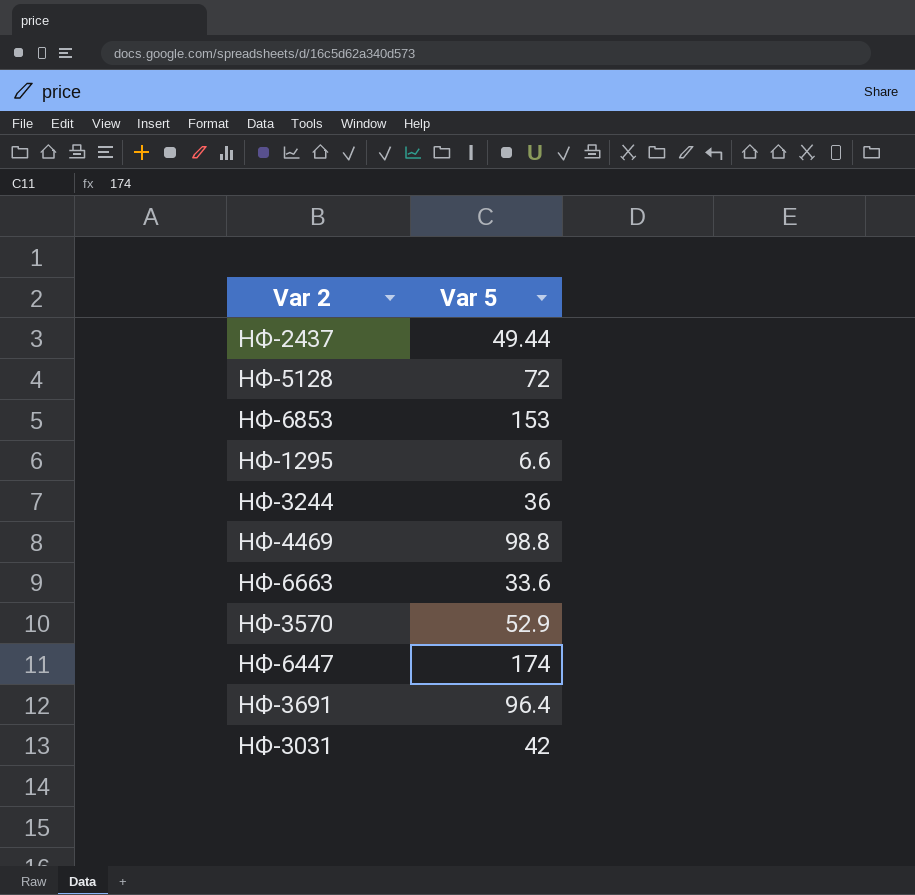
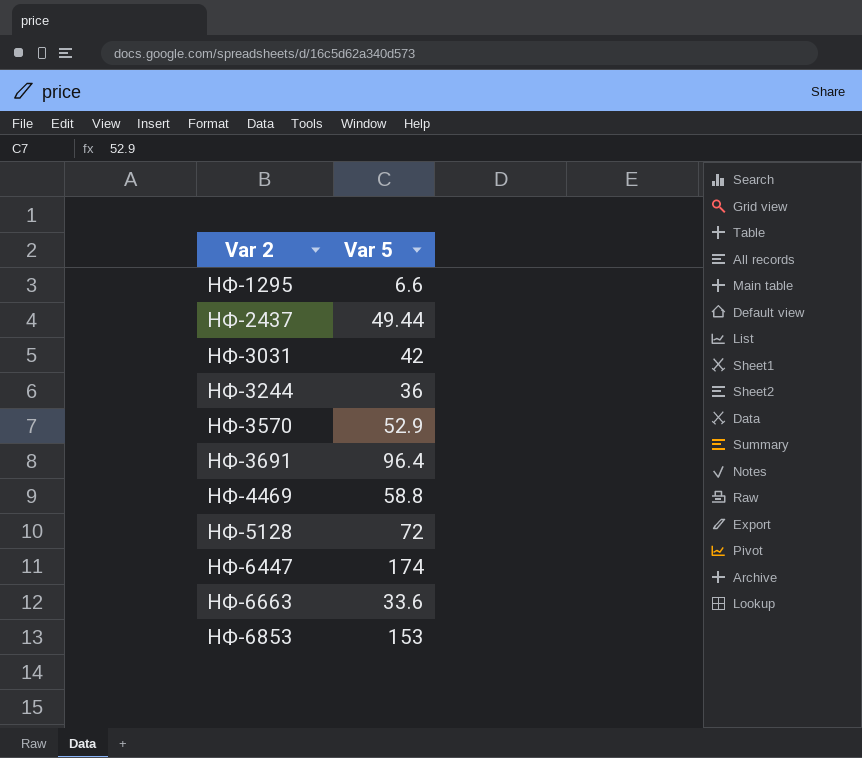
row order: none -> Var 2 ascending
НФ-4469 | Var 5: 98.8 -> 58.8

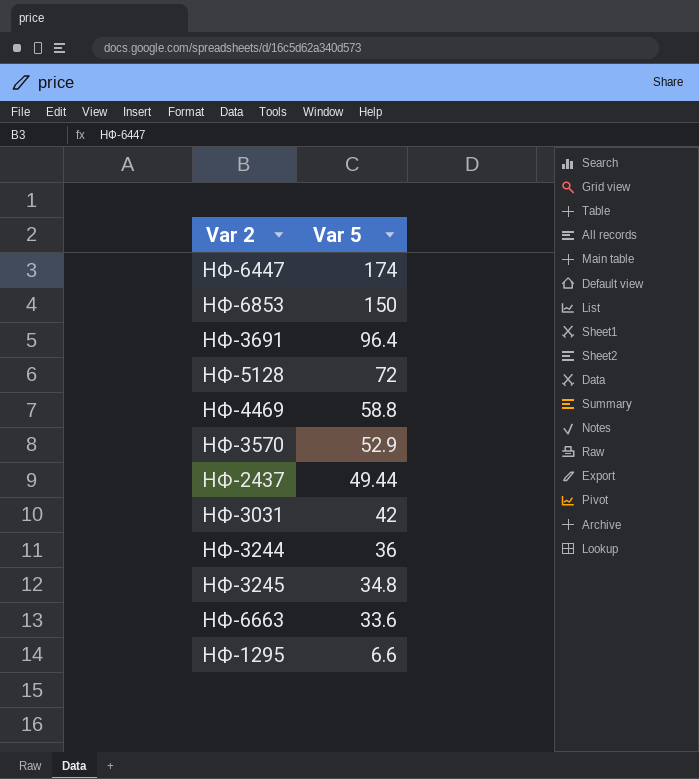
row order: Var 2 ascending -> Var 5 descending
НФ-6853 | Var 5: 153 -> 150
row НФ-3245: none -> 34.8

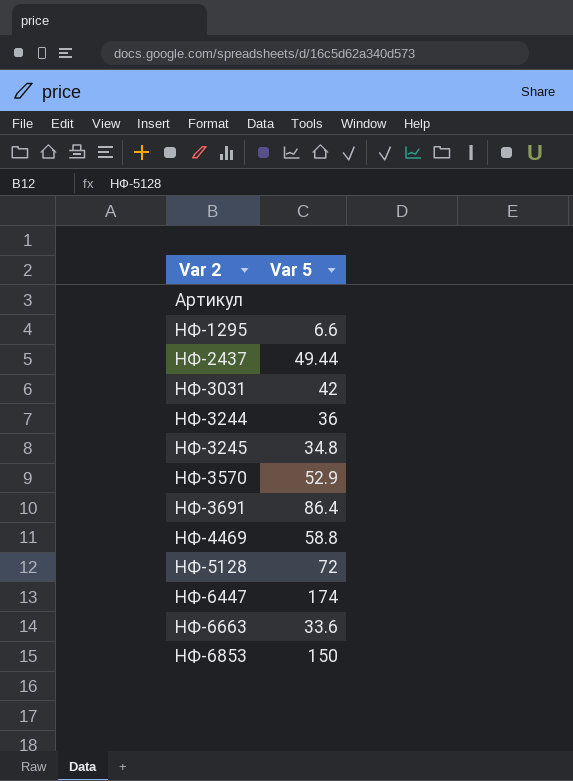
row order: Var 5 descending -> Var 2 ascending
row Артикул: none -> none
НФ-3691 | Var 5: 96.4 -> 86.4

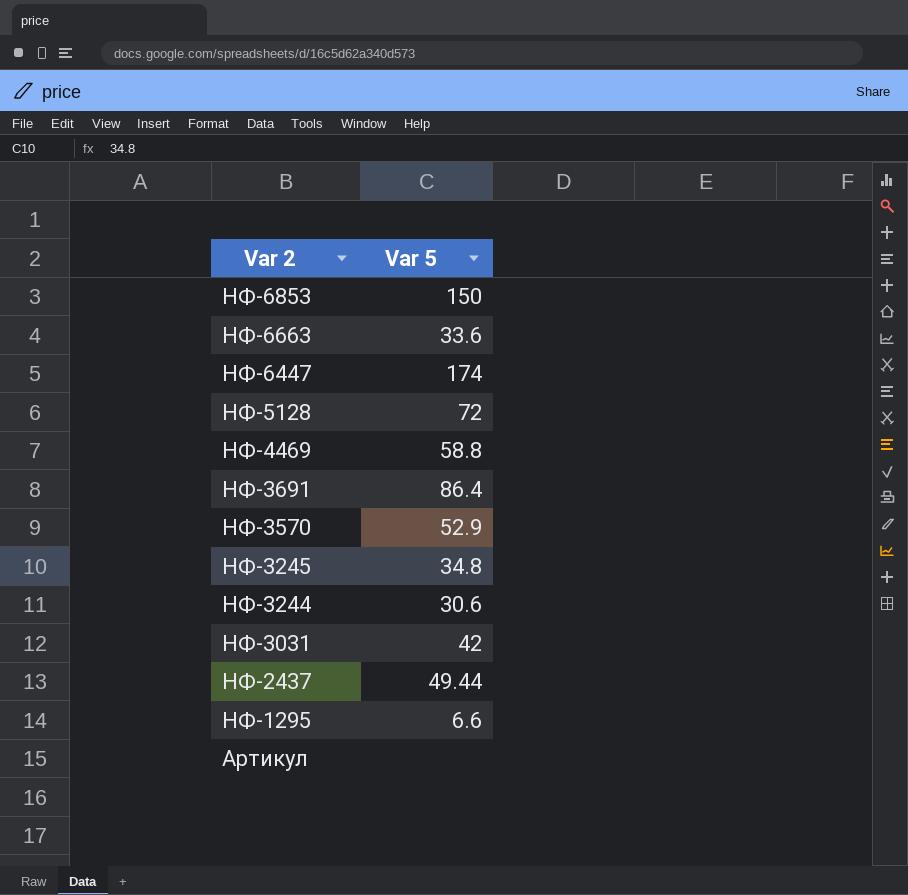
row order: Var 2 ascending -> Var 2 descending
НФ-3244 | Var 5: 36 -> 30.6

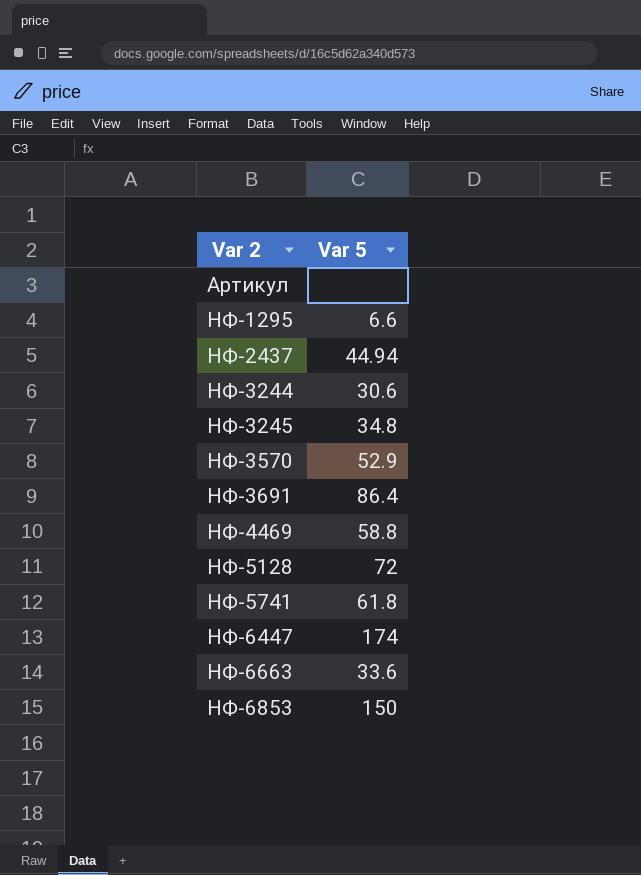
row order: Var 2 descending -> Var 2 ascending
row НФ-3031: 42 -> none
НФ-2437 | Var 5: 49.44 -> 44.94
row НФ-5741: none -> 61.8

